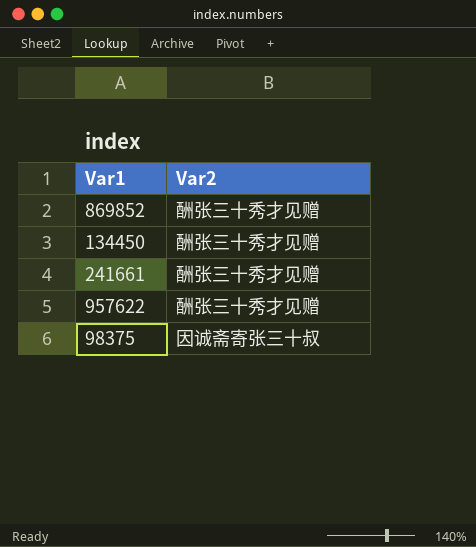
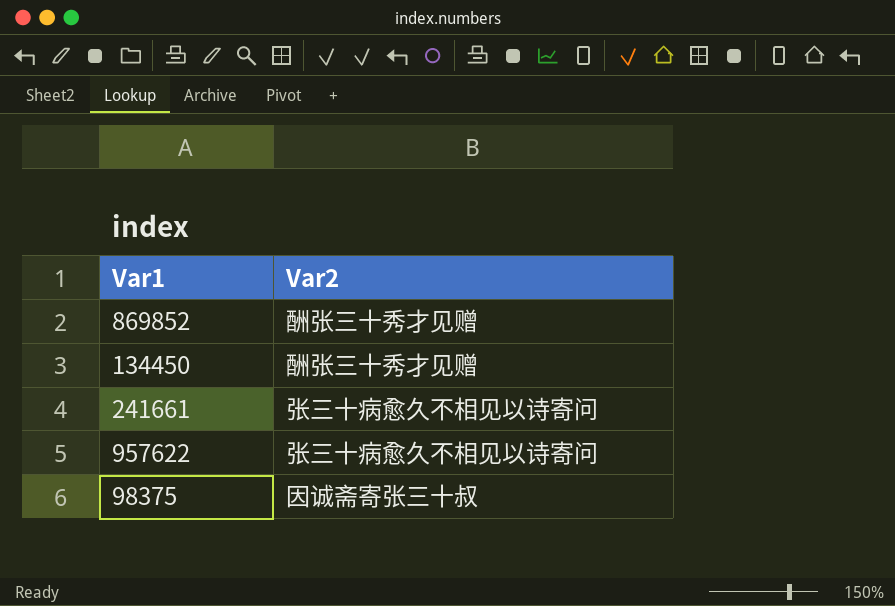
241661 | Var2: 酬张三十秀才见赠 -> 张三十病愈久不相见以诗寄问
957622 | Var2: 酬张三十秀才见赠 -> 张三十病愈久不相见以诗寄问

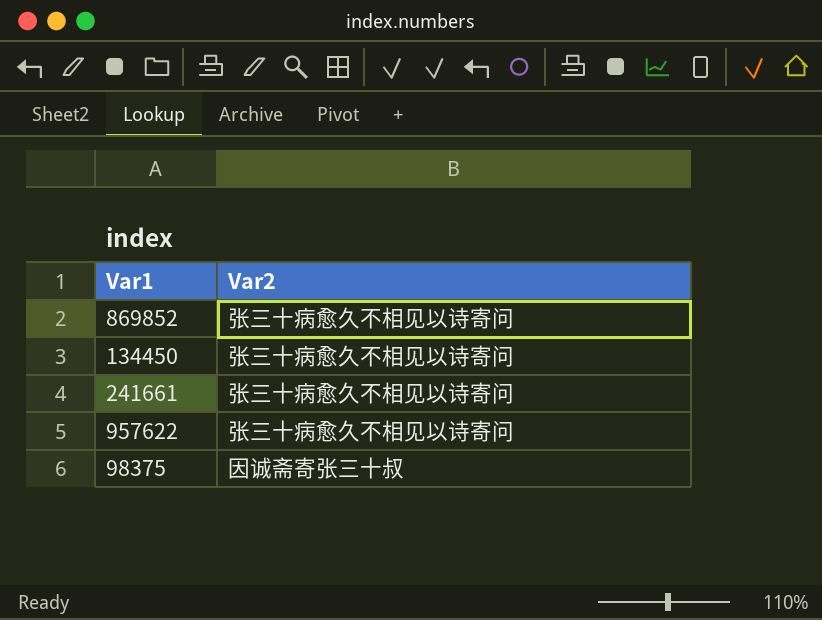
869852 | Var2: 酬张三十秀才见赠 -> 张三十病愈久不相见以诗寄问
134450 | Var2: 酬张三十秀才见赠 -> 张三十病愈久不相见以诗寄问

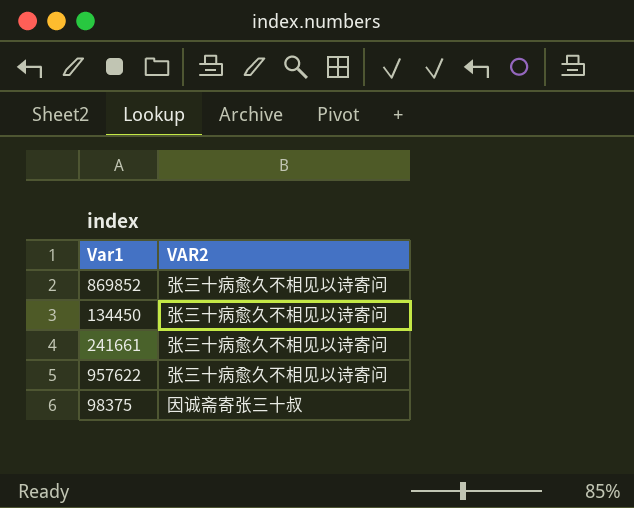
column name: Var2 -> VAR2

